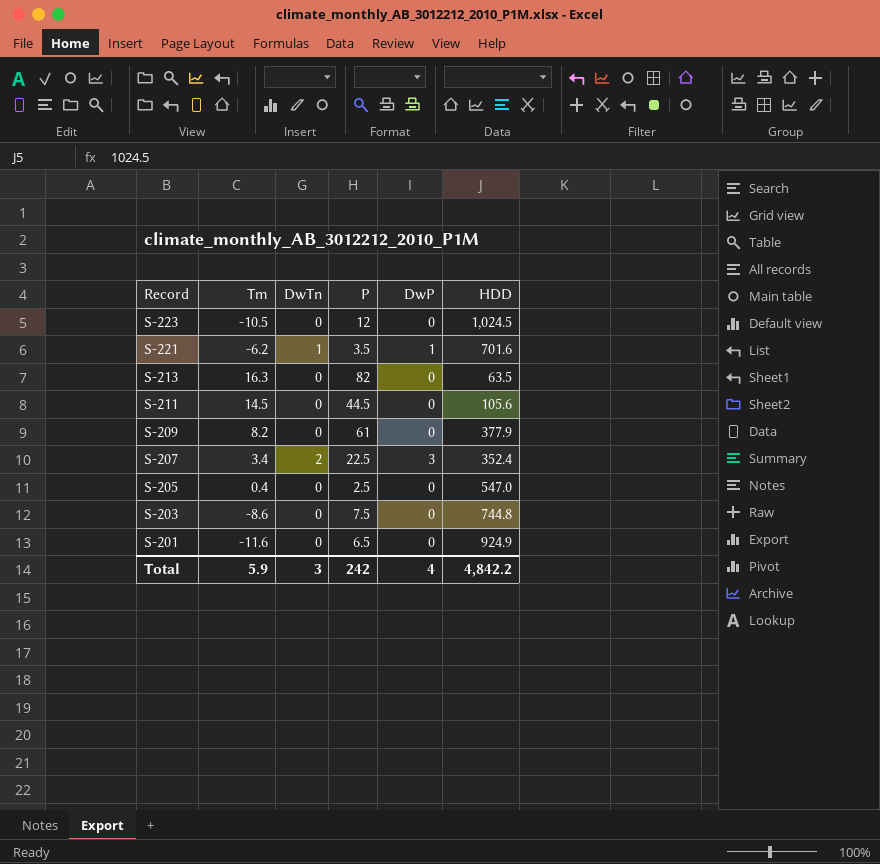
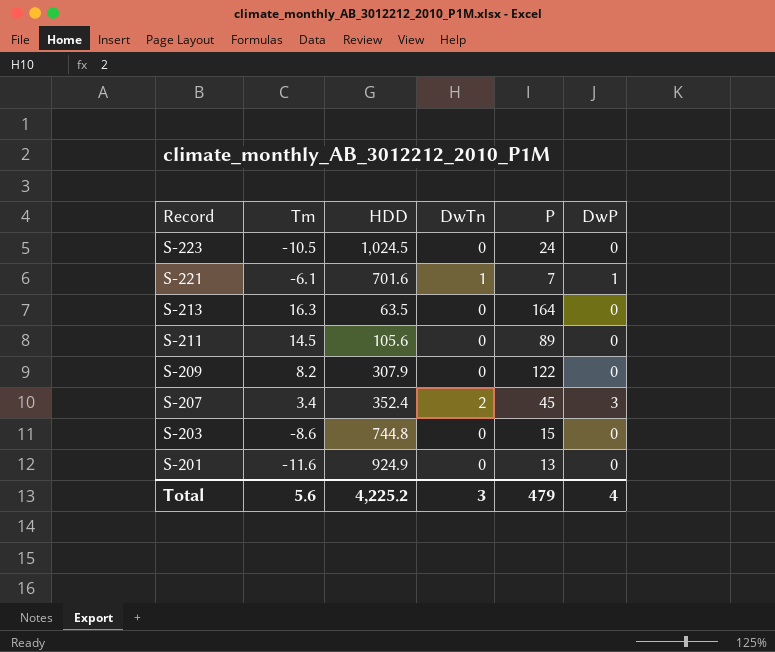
column HDD | position: 6 -> 3
row S-205: 0.4 | 0 | 2.5 | 0 | 547.0 -> none
S-223 | P: 12 -> 24
S-221 | Tm: -6.2 -> -6.1
S-221 | P: 3.5 -> 7
S-213 | P: 82 -> 164
S-211 | P: 44.5 -> 89
S-209 | HDD: 377.9 -> 307.9
S-209 | P: 61 -> 122
S-207 | P: 22.5 -> 45
S-203 | P: 7.5 -> 15
S-201 | P: 6.5 -> 13
Total | Tm: 5.9 -> 5.6
Total | HDD: 4,842.2 -> 4,225.2
Total | P: 242 -> 479

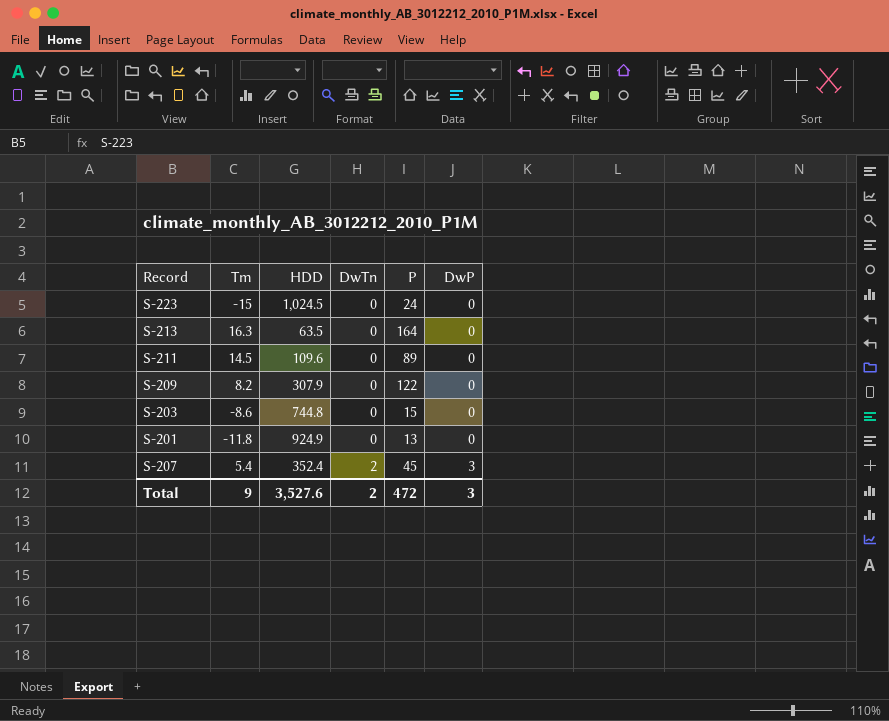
row order: Record descending -> DwTn ascending
row S-221: -6.1 | 701.6 | 1 | 7 | 1 -> none
S-223 | Tm: -10.5 -> -15
S-211 | HDD: 105.6 -> 109.6
S-201 | Tm: -11.6 -> -11.8
S-207 | Tm: 3.4 -> 5.4
Total | Tm: 5.6 -> 9
Total | HDD: 4,225.2 -> 3,527.6
Total | DwTn: 3 -> 2
Total | P: 479 -> 472
Total | DwP: 4 -> 3

